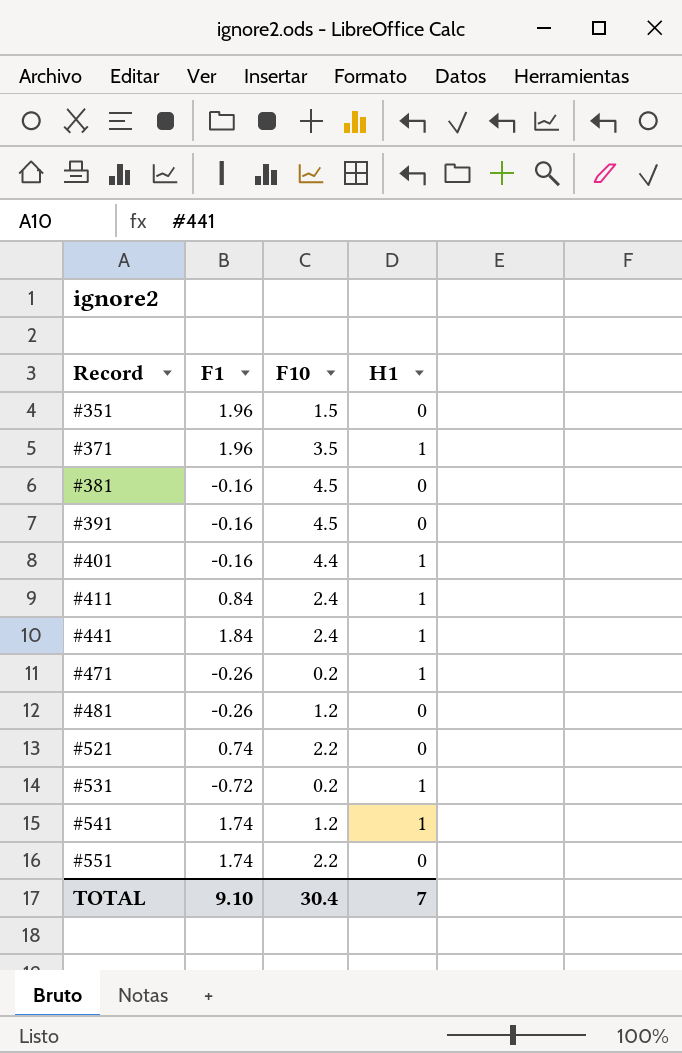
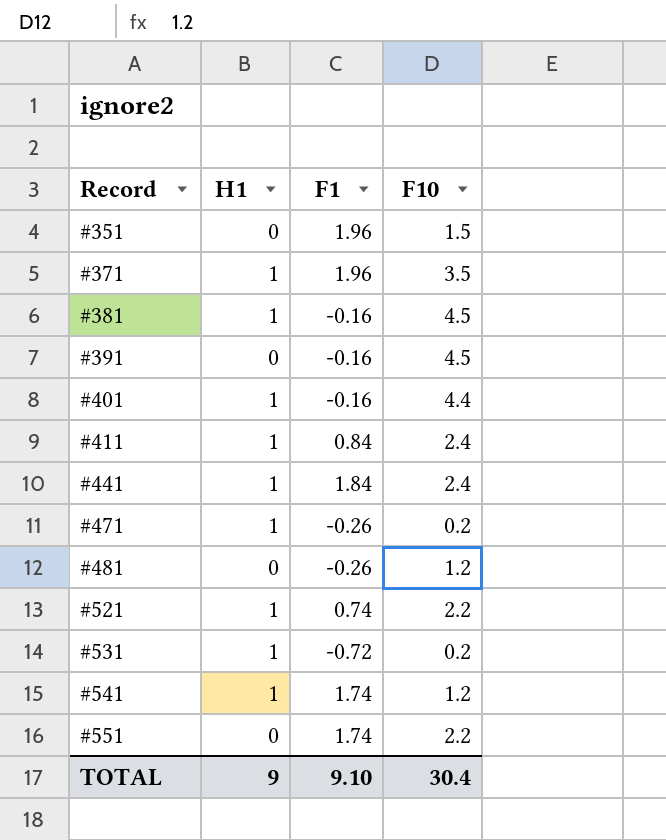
column H1 | position: 4 -> 2
#381 | H1: 0 -> 1
#521 | H1: 0 -> 1
TOTAL | H1: 7 -> 9

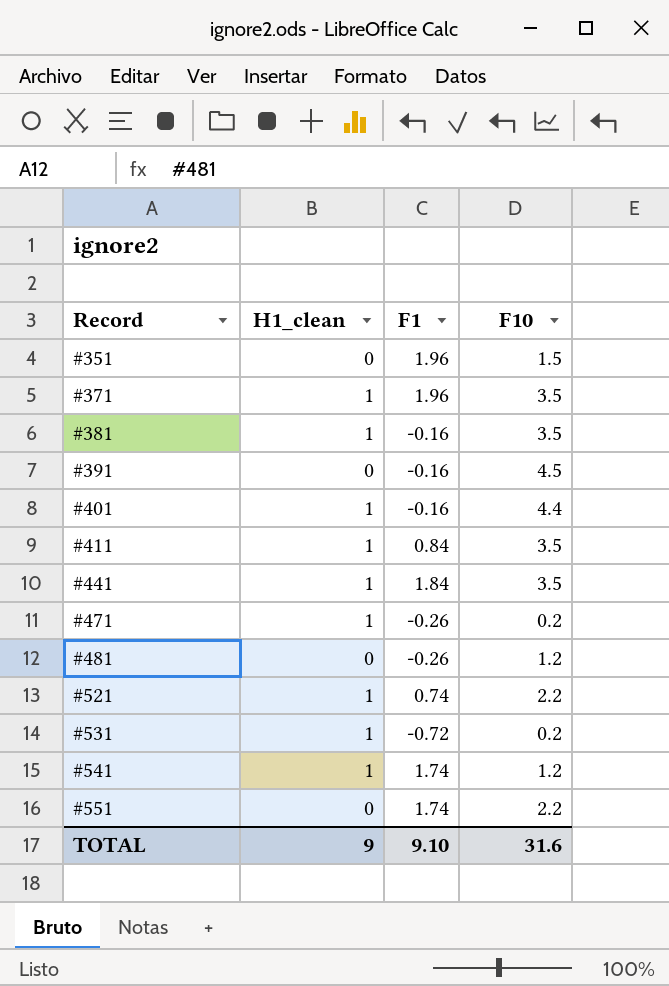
column name: H1 -> H1_clean
#381 | F10: 4.5 -> 3.5
#411 | F10: 2.4 -> 3.5
#441 | F10: 2.4 -> 3.5
TOTAL | F10: 30.4 -> 31.6

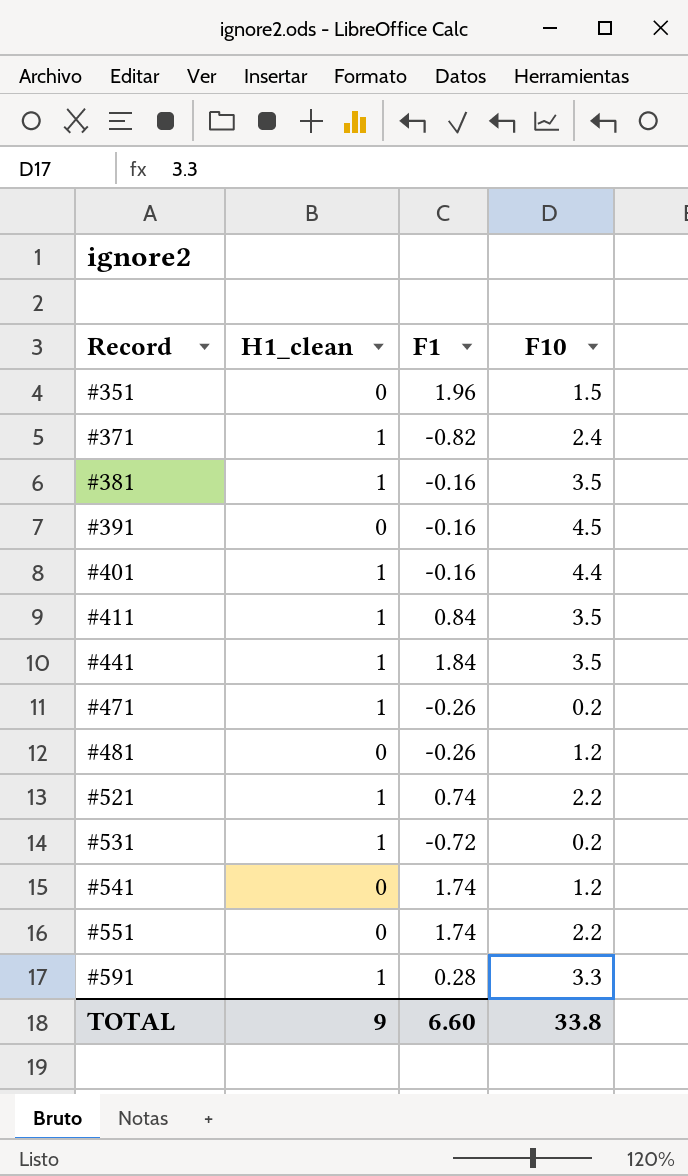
#371 | F1: 1.96 -> -0.82
#371 | F10: 3.5 -> 2.4
#541 | H1_clean: 1 -> 0
row #591: none -> 1 | 0.28 | 3.3
TOTAL | F1: 9.10 -> 6.60
TOTAL | F10: 31.6 -> 33.8

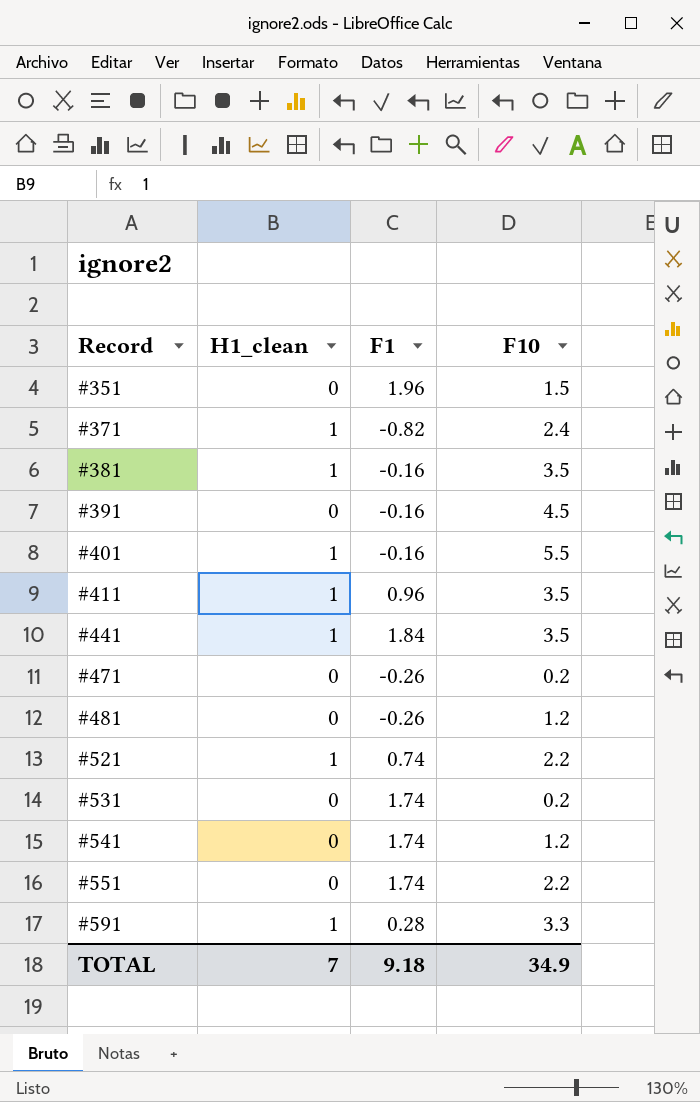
#401 | F10: 4.4 -> 5.5
#411 | F1: 0.84 -> 0.96
#471 | H1_clean: 1 -> 0
#531 | H1_clean: 1 -> 0
#531 | F1: -0.72 -> 1.74
TOTAL | H1_clean: 9 -> 7
TOTAL | F1: 6.60 -> 9.18
TOTAL | F10: 33.8 -> 34.9

